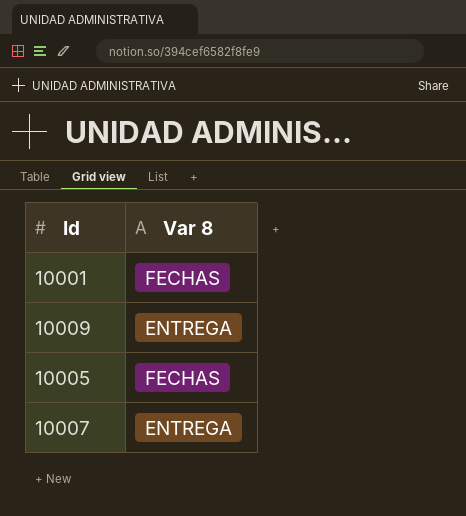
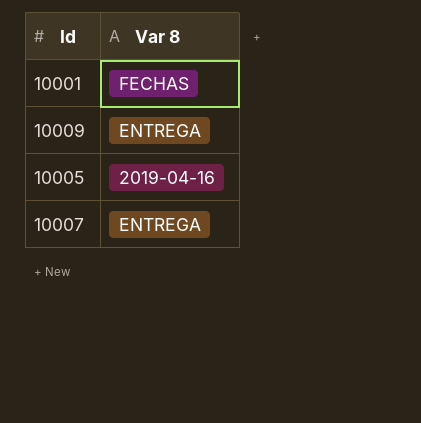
10005 | Var 8: FECHAS -> 2019-04-16

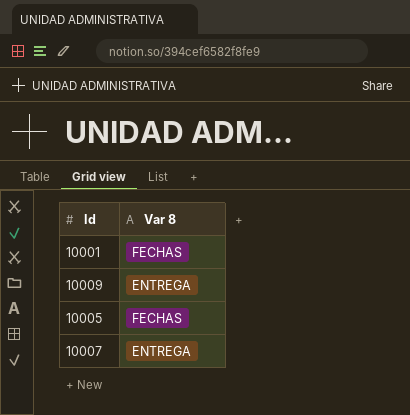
10005 | Var 8: 2019-04-16 -> FECHAS

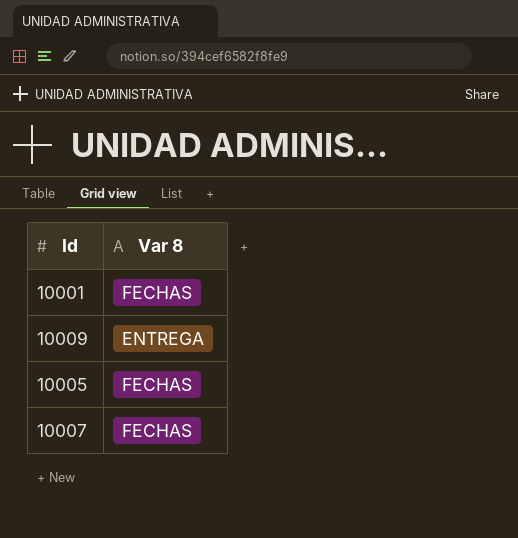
10007 | Var 8: ENTREGA -> FECHAS

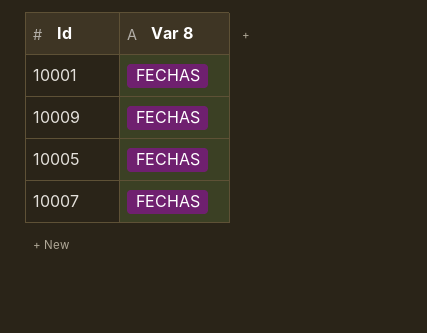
10009 | Var 8: ENTREGA -> FECHAS

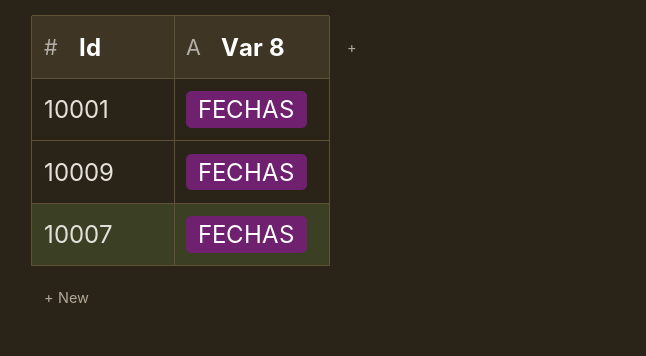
row 10005: FECHAS -> none

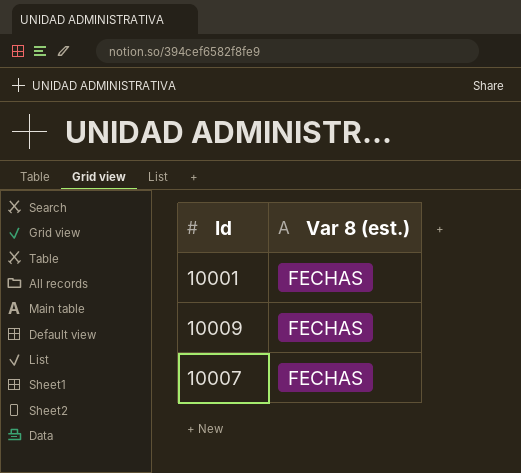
column name: Var 8 -> Var 8 (est.)

